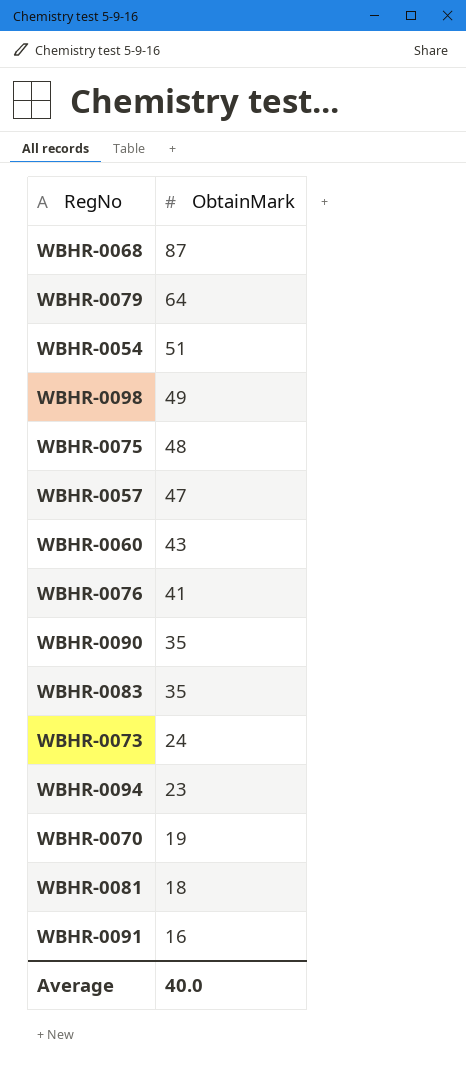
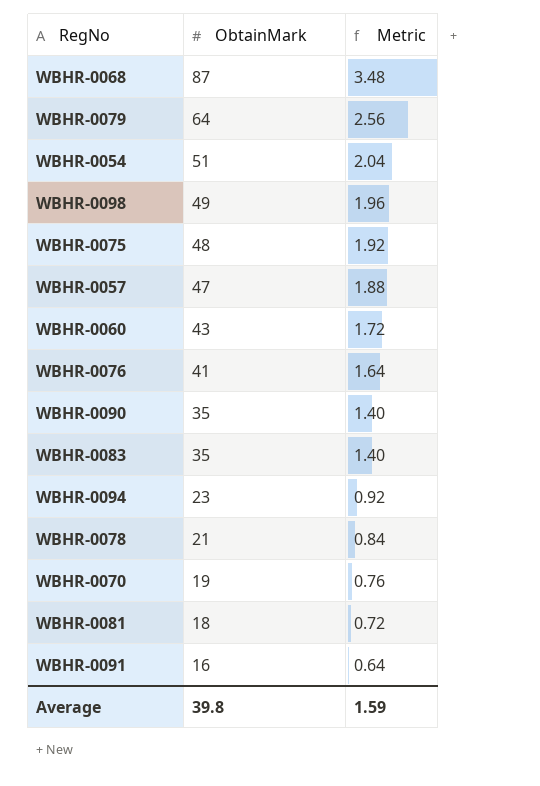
column Metric | formula: none -> [ObtainMark] * 0.04
row WBHR-0073: 24 -> none
row WBHR-0078: none -> 21 | 0.84
Average | ObtainMark: 40.0 -> 39.8

